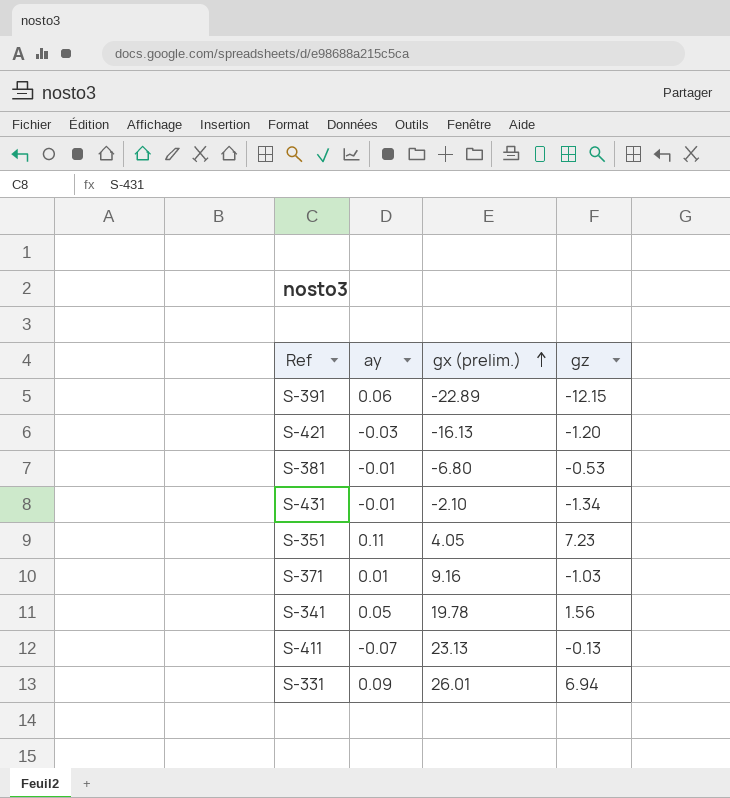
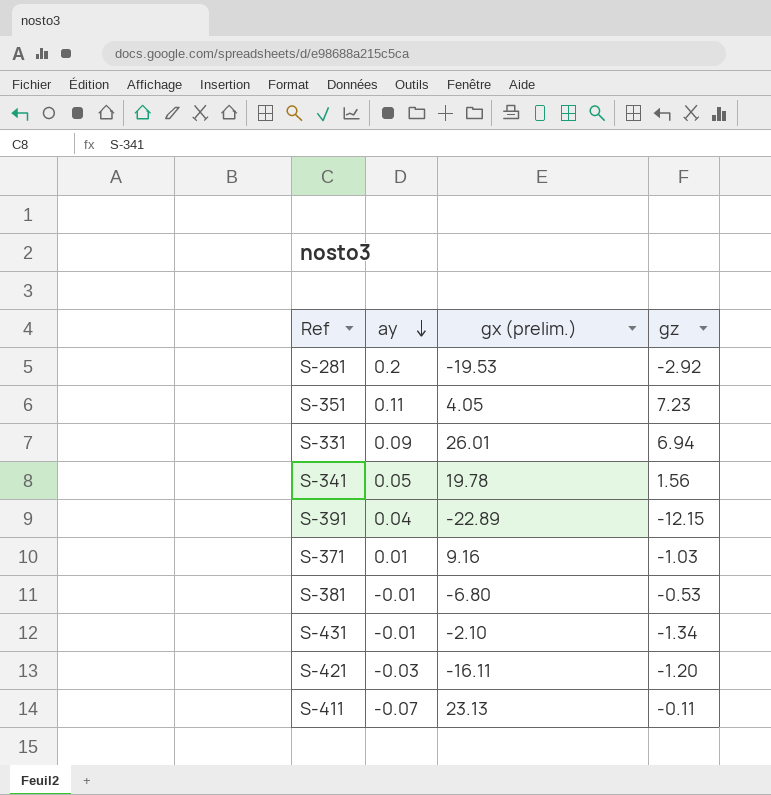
row order: gx (prelim.) ascending -> ay descending
row S-281: none -> 0.2 | -19.53 | -2.92
S-391 | ay: 0.06 -> 0.04
S-421 | gx (prelim.): -16.13 -> -16.11
S-411 | gz: -0.13 -> -0.11

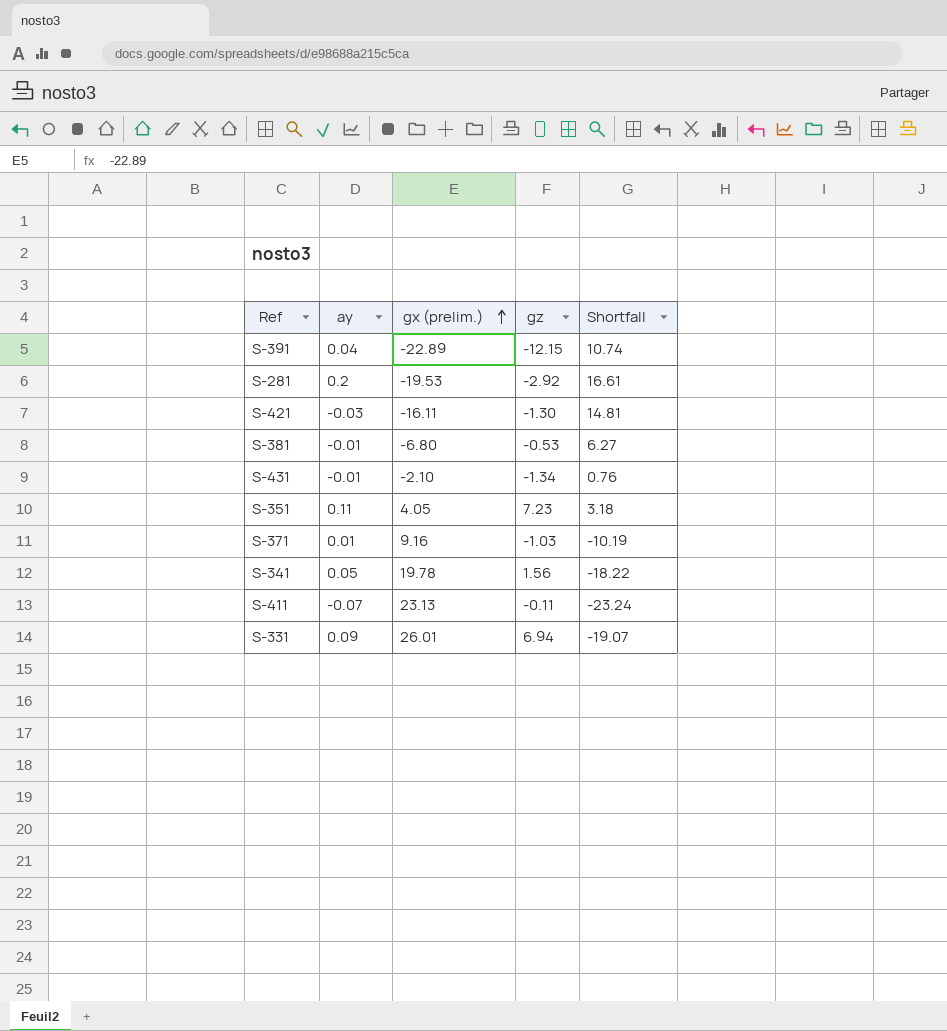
row order: ay descending -> gx (prelim.) ascending
column Shortfall | formula: none -> [gz] - [gx (prelim.)]
S-421 | gz: -1.20 -> -1.30

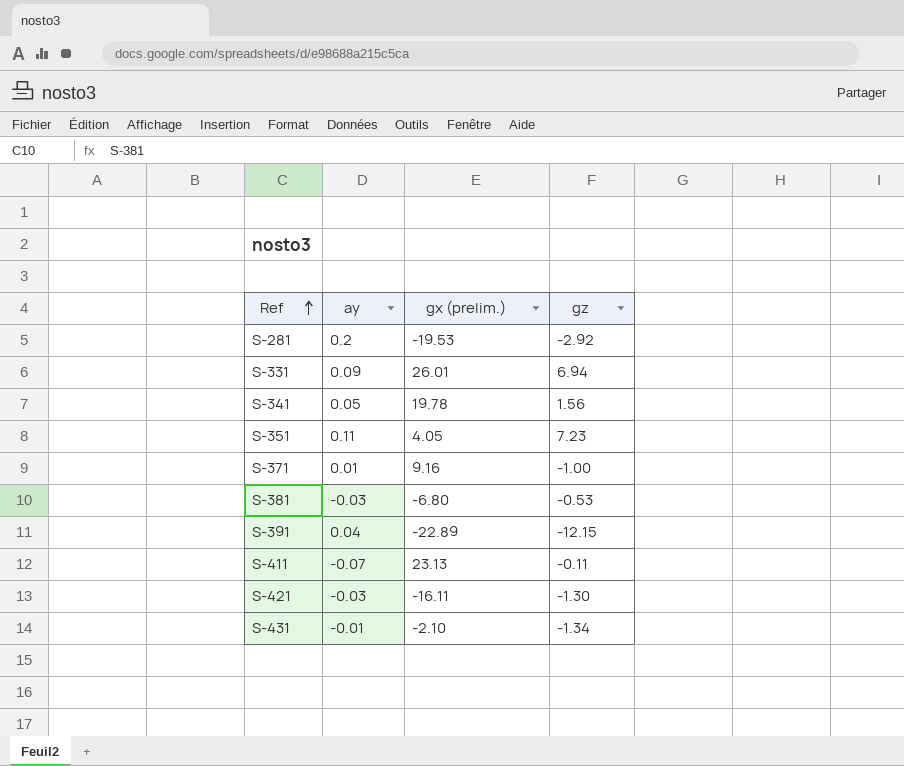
row order: gx (prelim.) ascending -> Ref ascending
column Shortfall | formula: [gz] - [gx (prelim.)] -> none
S-371 | gz: -1.03 -> -1.00
S-381 | ay: -0.01 -> -0.03

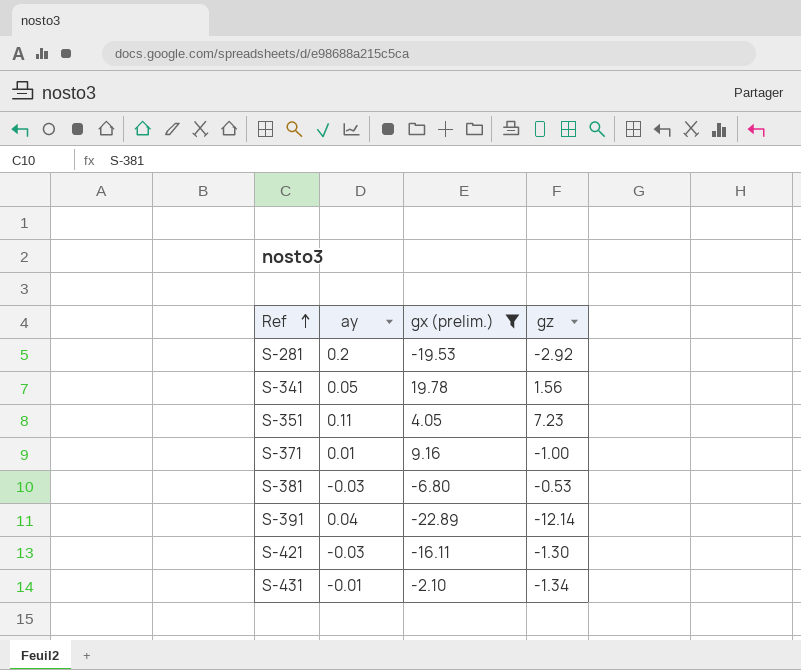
filter: none -> gx (prelim.) <= 19.78
S-391 | gz: -12.15 -> -12.14

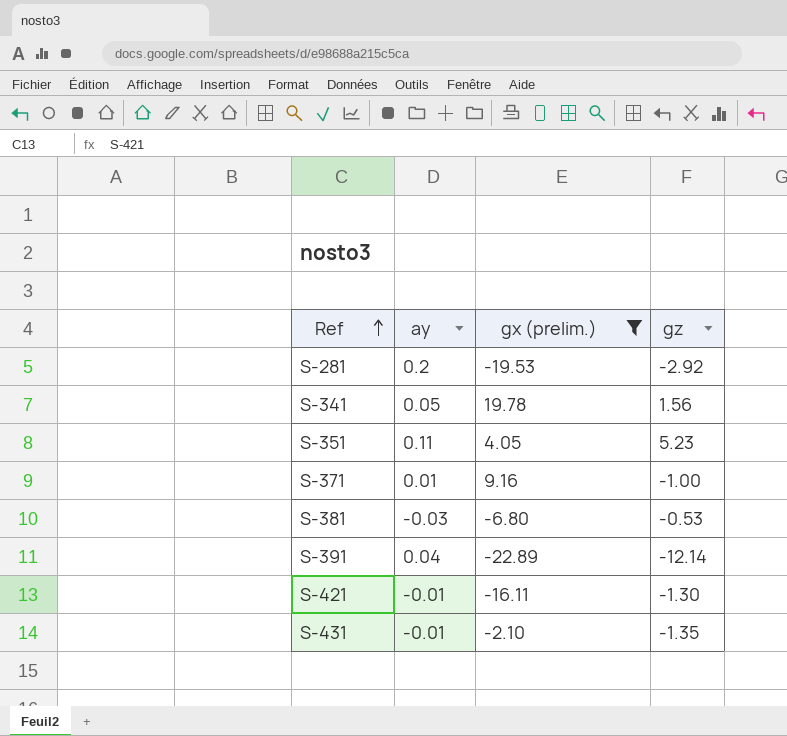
S-351 | gz: 7.23 -> 5.23
S-421 | ay: -0.03 -> -0.01
S-431 | gz: -1.34 -> -1.35

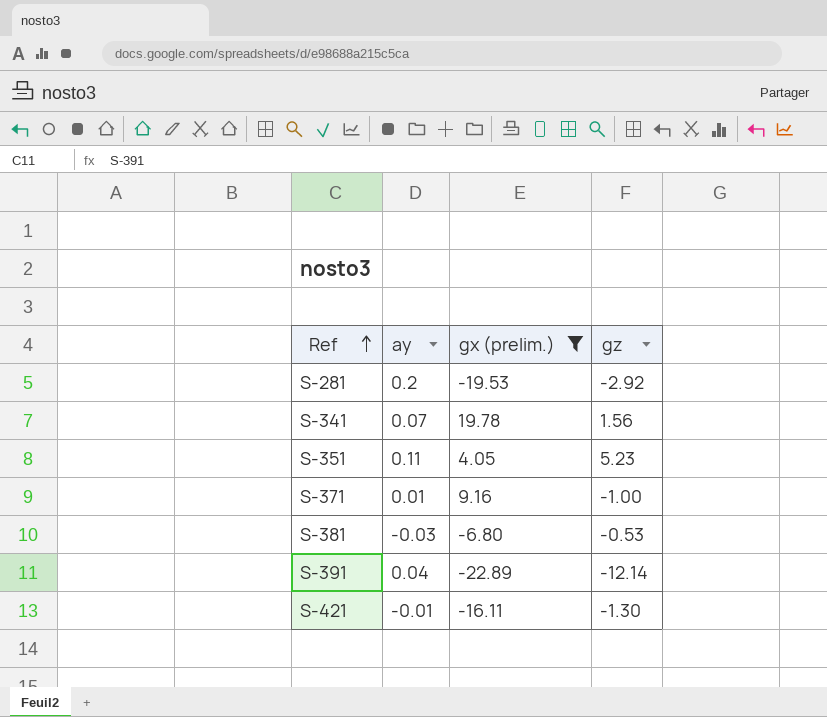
row S-431: -0.01 | -2.10 | -1.35 -> none
S-341 | ay: 0.05 -> 0.07

